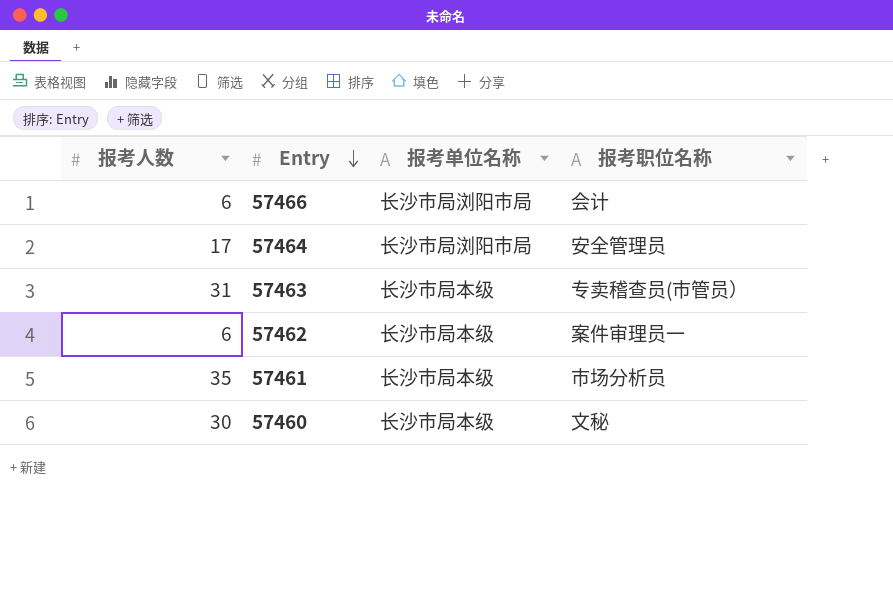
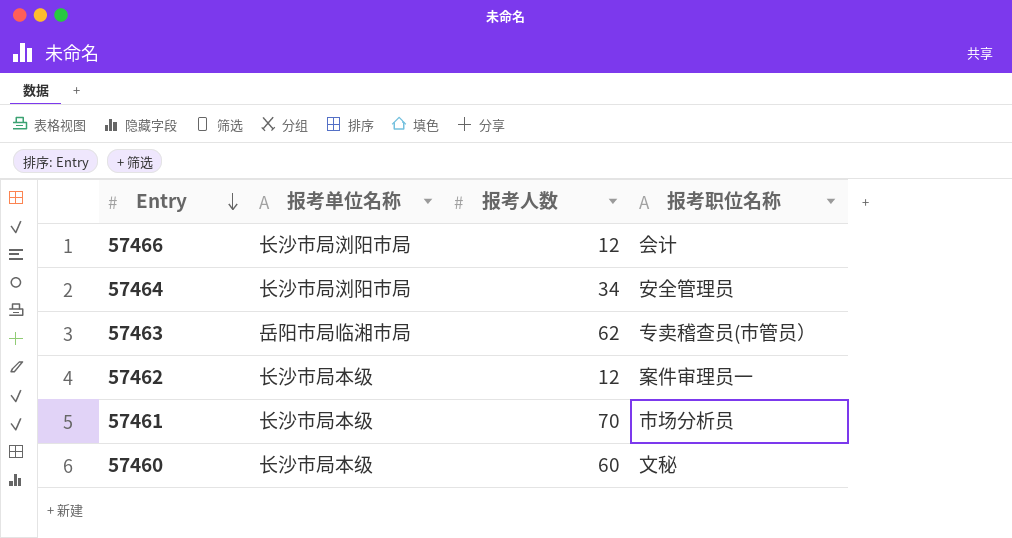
column 报考人数 | position: 1 -> 3
57466 | 报考人数: 6 -> 12
57464 | 报考人数: 17 -> 34
57463 | 报考单位名称: 长沙市局本级 -> 岳阳市局临湘市局
57463 | 报考人数: 31 -> 62
57462 | 报考人数: 6 -> 12
57461 | 报考人数: 35 -> 70
57460 | 报考人数: 30 -> 60

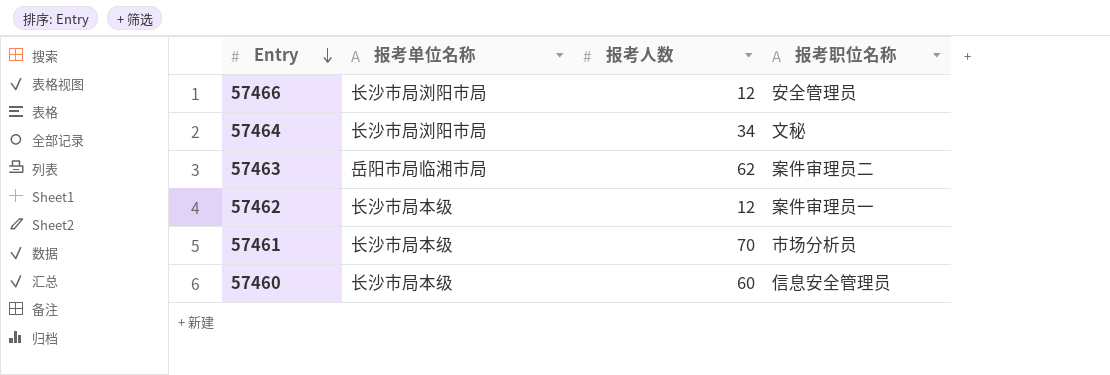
57466 | 报考职位名称: 会计 -> 安全管理员
57464 | 报考职位名称: 安全管理员 -> 文秘
57463 | 报考职位名称: 专卖稽查员(市管员） -> 案件审理员二
57460 | 报考职位名称: 文秘 -> 信息安全管理员

